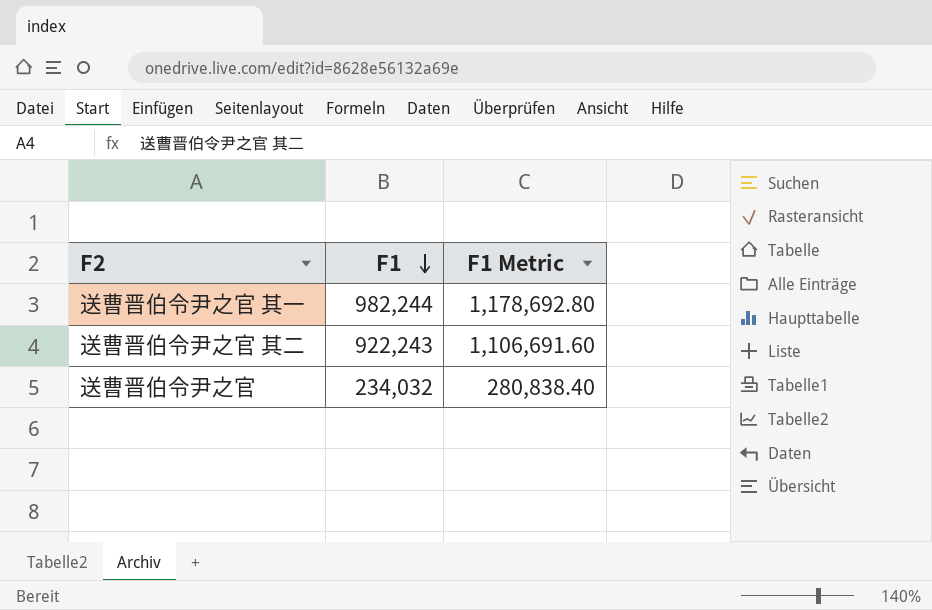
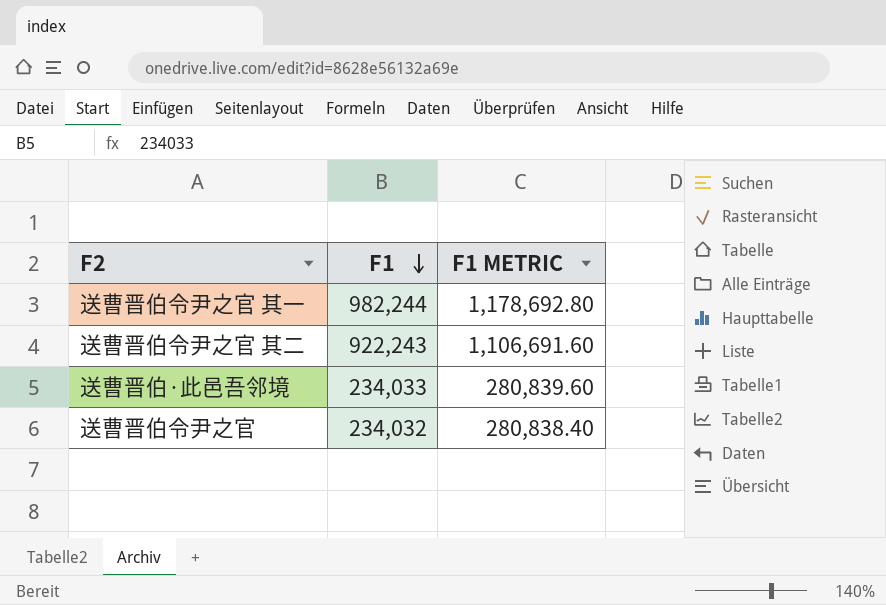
column name: F1 Metric -> F1 METRIC
row 送曹晋伯·此邑吾邻境: none -> 234,033 | 280,839.60

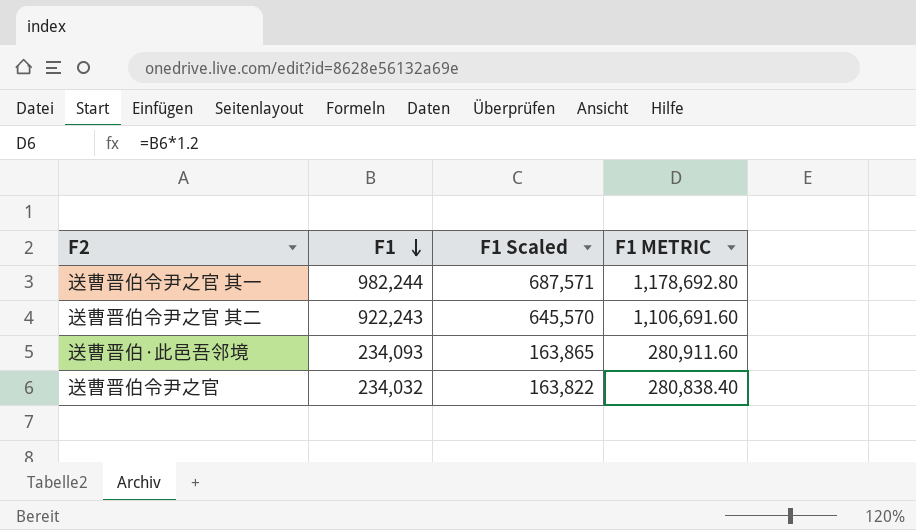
column F1 Scaled | formula: none -> [F1] * 0.7
送曹晋伯·此邑吾邻境 | F1: 234,033 -> 234,093
送曹晋伯·此邑吾邻境 | F1 METRIC: 280,839.60 -> 280,911.60

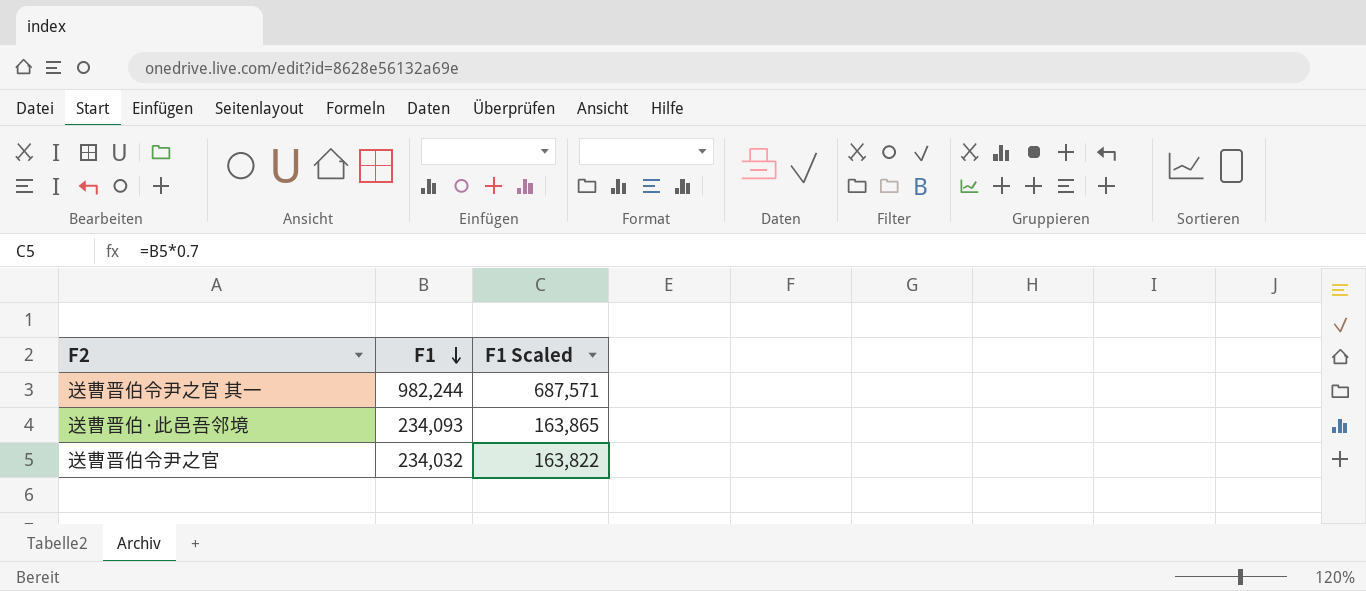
column F1 METRIC | formula: [F1] * 1.2 -> none
row 送曹晋伯令尹之官 其二: 922,243 | 645,570 | 1,106,691.60 -> none

